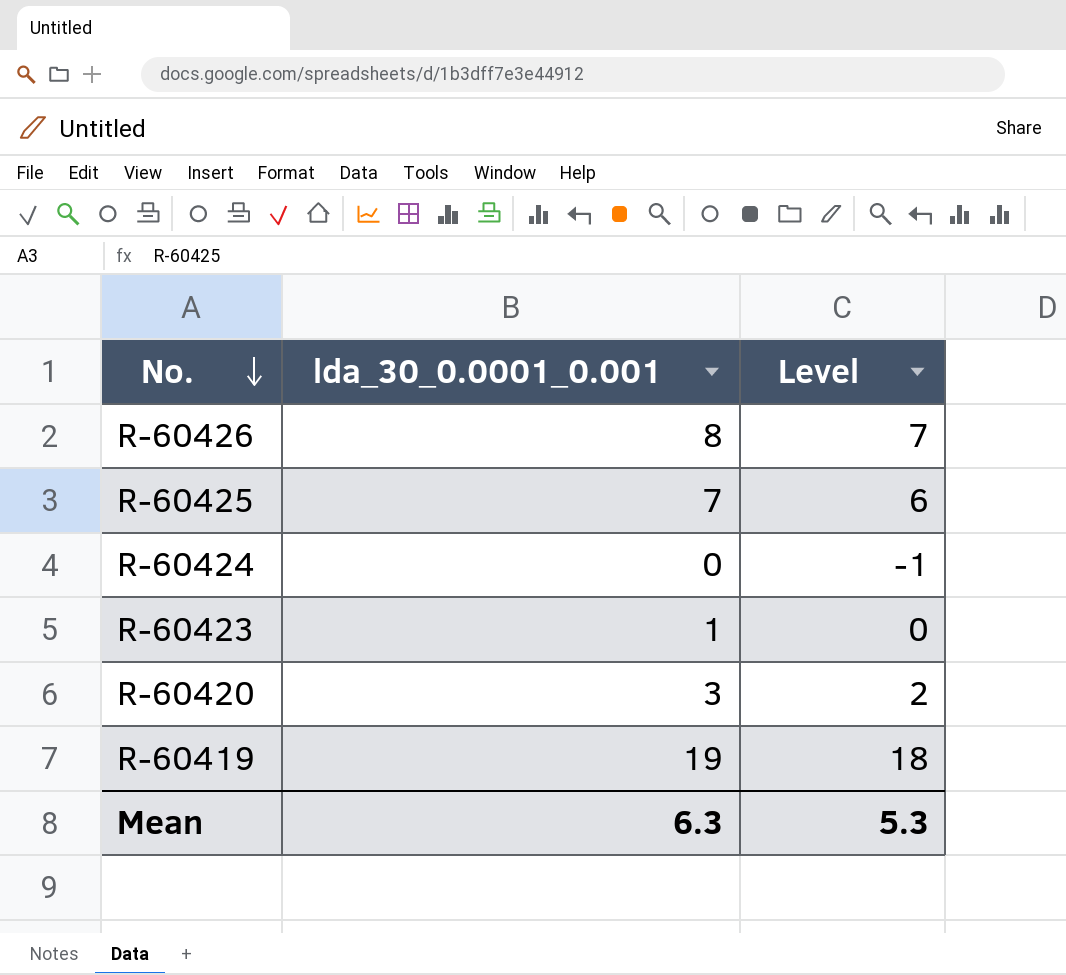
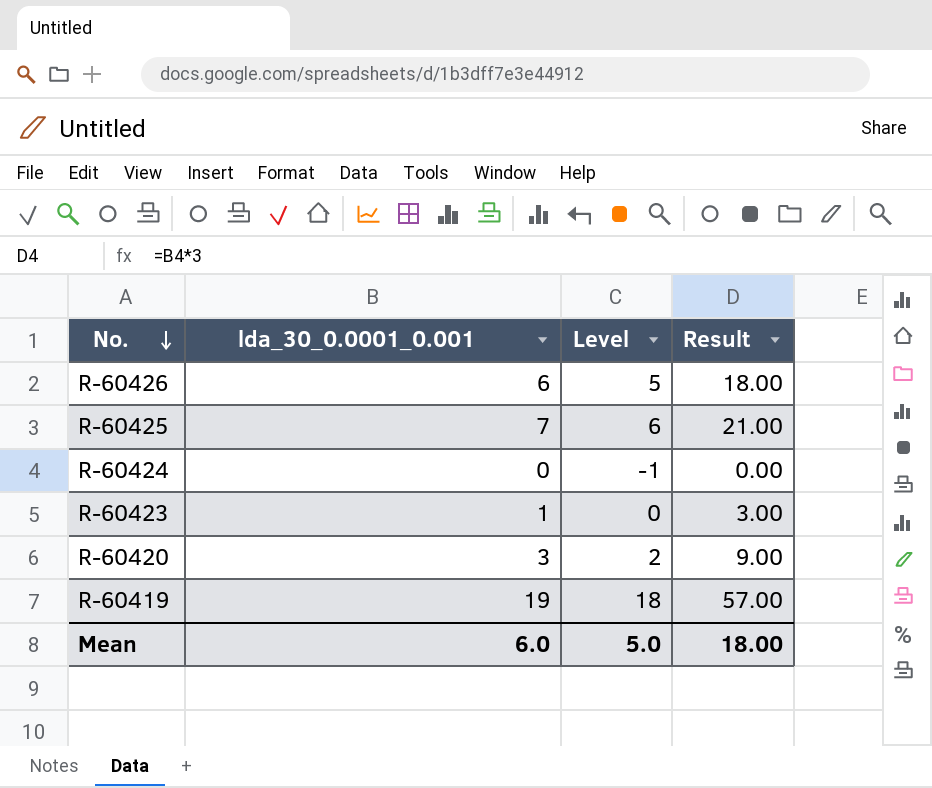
column Result | formula: none -> [lda_30_0.0001_0.001] * 3
R-60426 | lda_30_0.0001_0.001: 8 -> 6
R-60426 | Level: 7 -> 5
Mean | lda_30_0.0001_0.001: 6.3 -> 6.0
Mean | Level: 5.3 -> 5.0

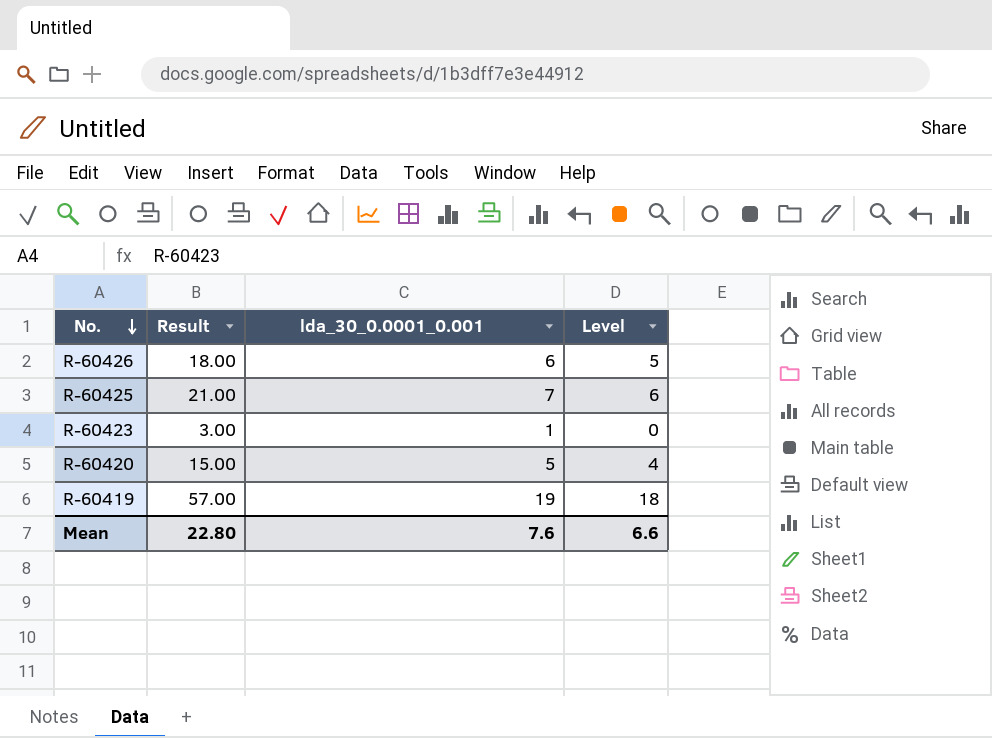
column Result | position: 4 -> 2
row R-60424: 0 | -1 | 0.00 -> none
R-60420 | Result: 9.00 -> 15.00
R-60420 | lda_30_0.0001_0.001: 3 -> 5
R-60420 | Level: 2 -> 4
Mean | Result: 18.00 -> 22.80
Mean | lda_30_0.0001_0.001: 6.0 -> 7.6
Mean | Level: 5.0 -> 6.6

